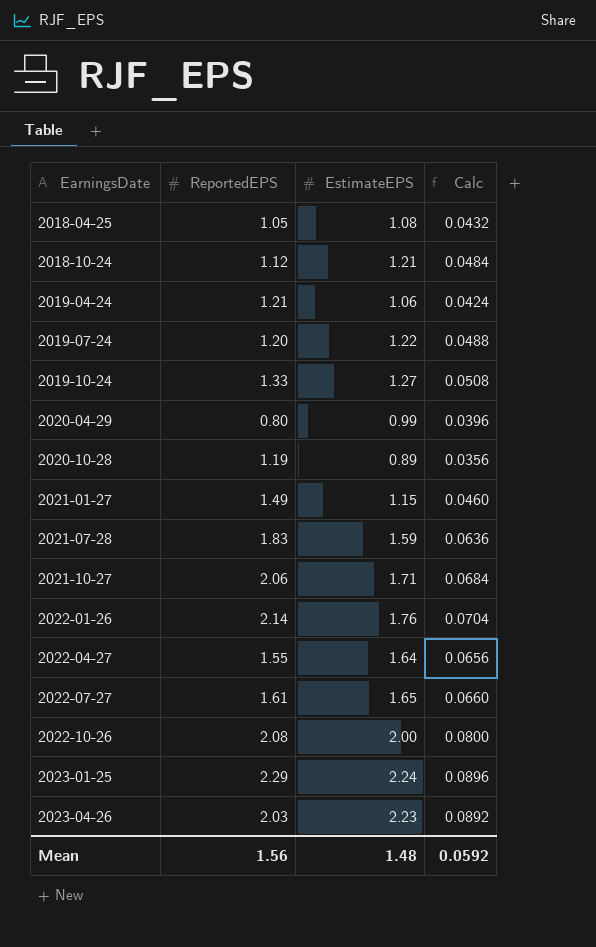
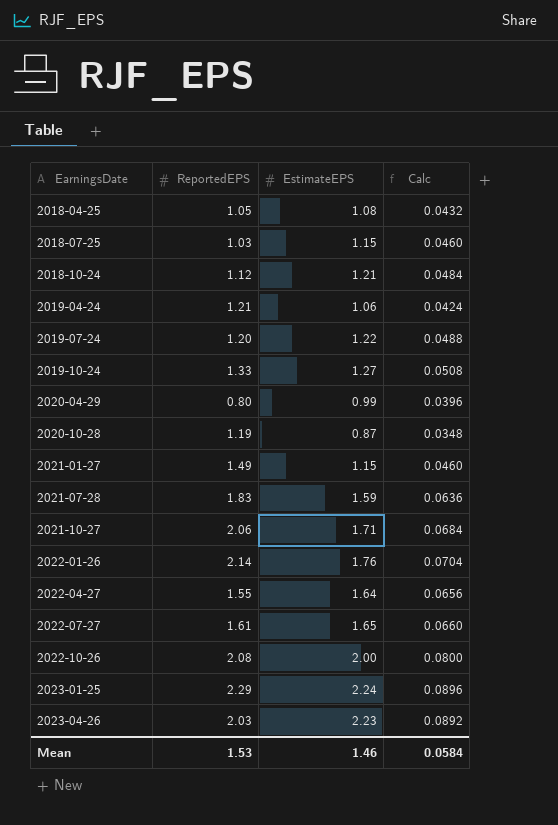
row 2018-07-25: none -> 1.03 | 1.15 | 0.0460
2020-10-28 | EstimateEPS: 0.89 -> 0.87
2020-10-28 | Calc: 0.0356 -> 0.0348
Mean | ReportedEPS: 1.56 -> 1.53
Mean | EstimateEPS: 1.48 -> 1.46
Mean | Calc: 0.0592 -> 0.0584

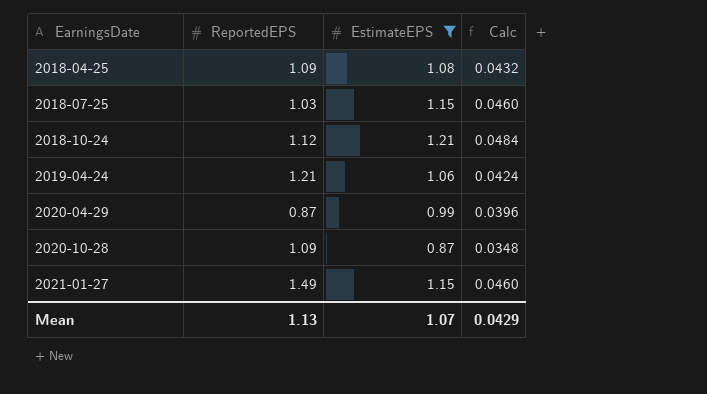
filter: none -> EstimateEPS <= 1.21
2018-04-25 | ReportedEPS: 1.05 -> 1.09
2020-04-29 | ReportedEPS: 0.80 -> 0.87
2020-10-28 | ReportedEPS: 1.19 -> 1.09
Mean | ReportedEPS: 1.53 -> 1.13
Mean | EstimateEPS: 1.46 -> 1.07
Mean | Calc: 0.0584 -> 0.0429

